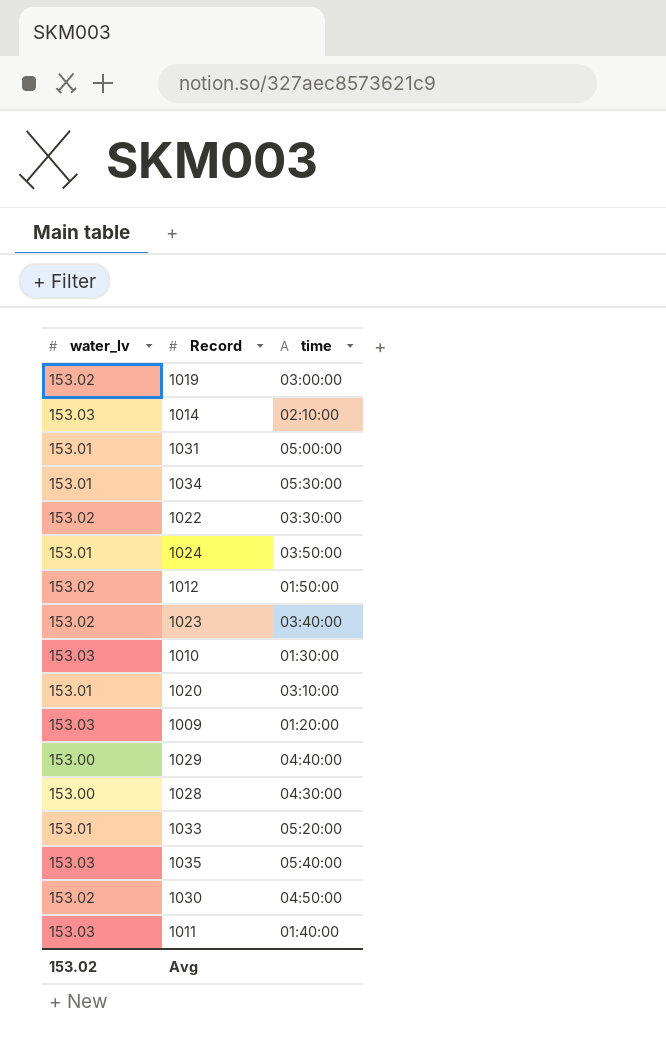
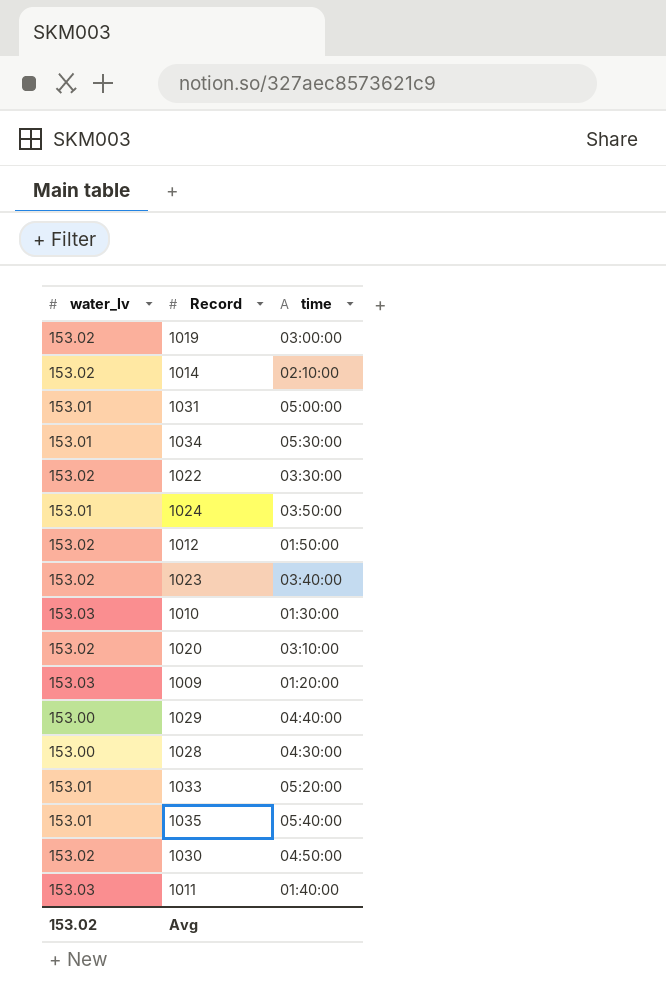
1014 | water_lv: 153.03 -> 153.02
1020 | water_lv: 153.01 -> 153.02
1035 | water_lv: 153.03 -> 153.01

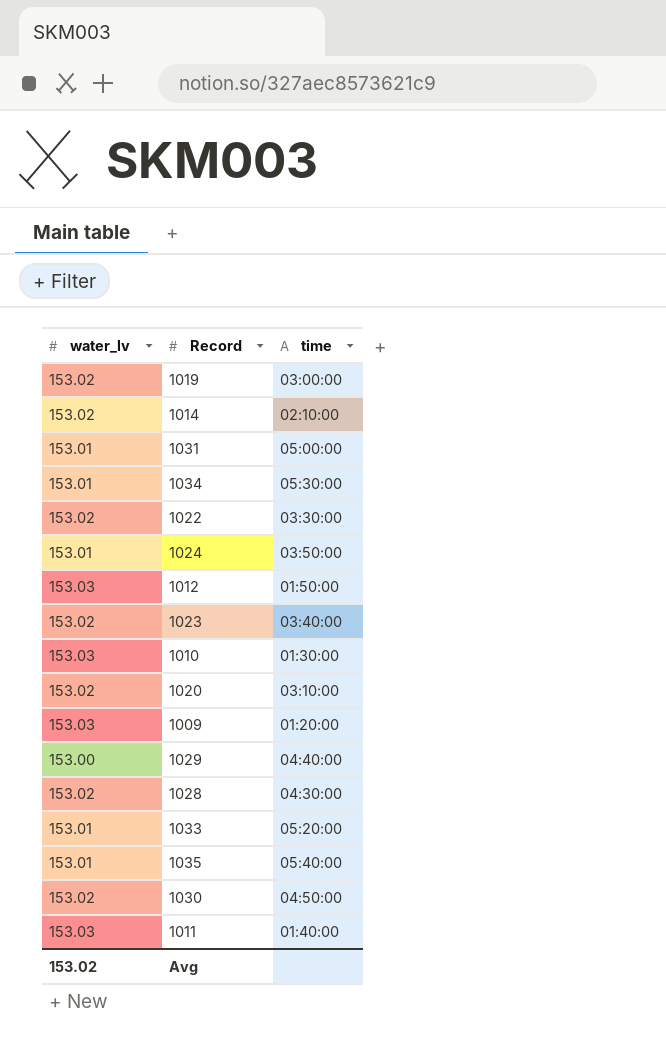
1012 | water_lv: 153.02 -> 153.03
1028 | water_lv: 153.00 -> 153.02

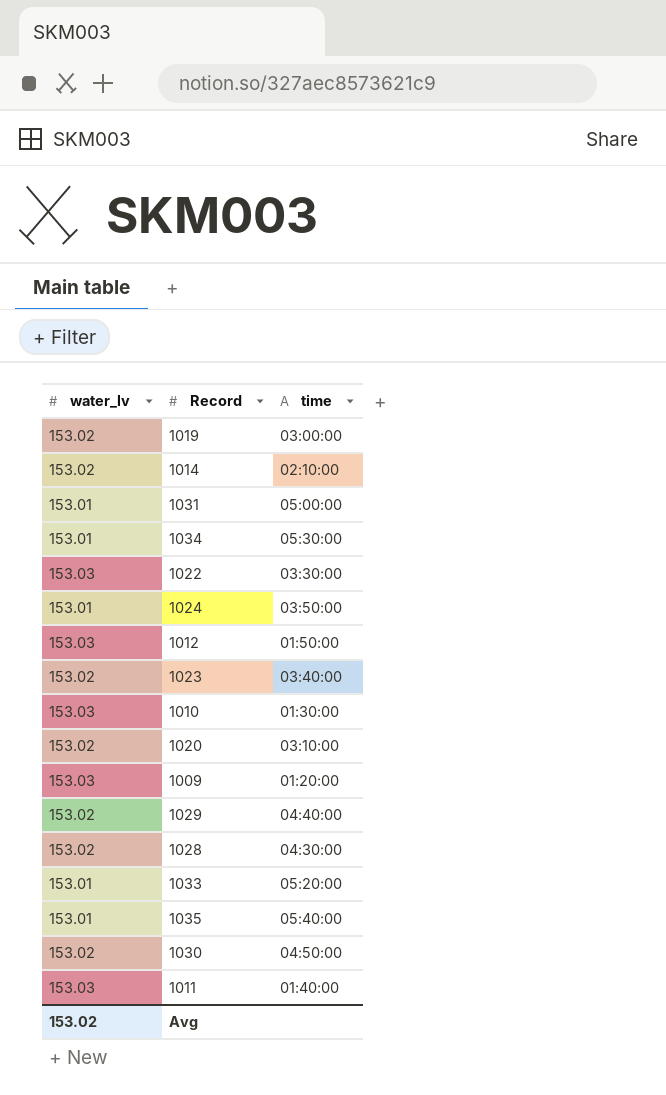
1022 | water_lv: 153.02 -> 153.03
1029 | water_lv: 153.00 -> 153.02

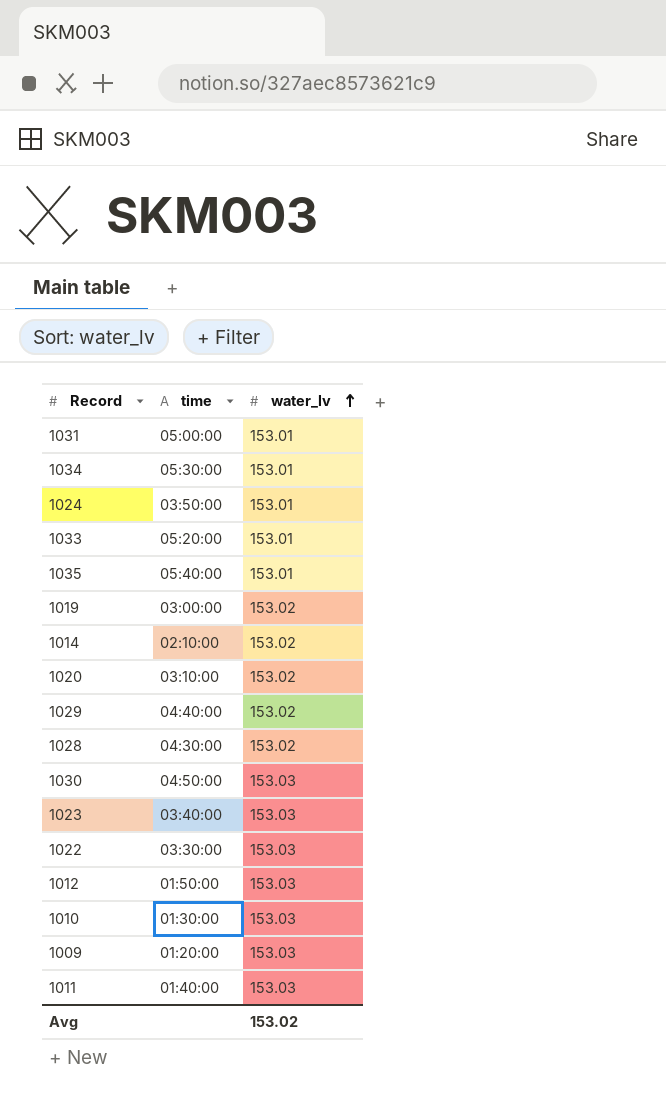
row order: none -> water_lv ascending
column water_lv | position: 1 -> 3
1030 | water_lv: 153.02 -> 153.03
1023 | water_lv: 153.02 -> 153.03

